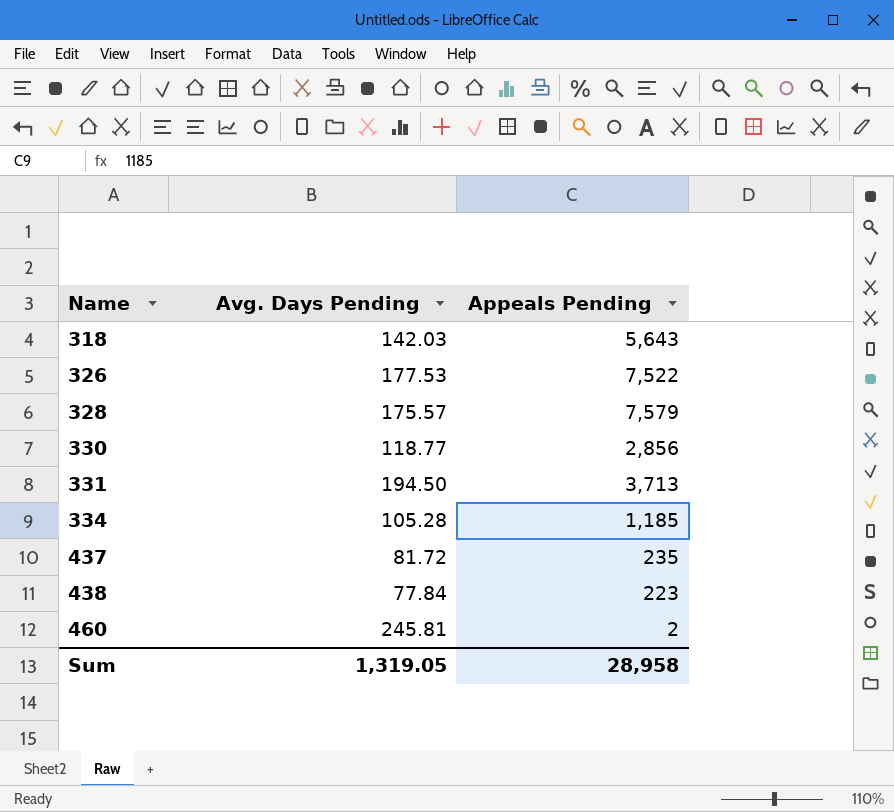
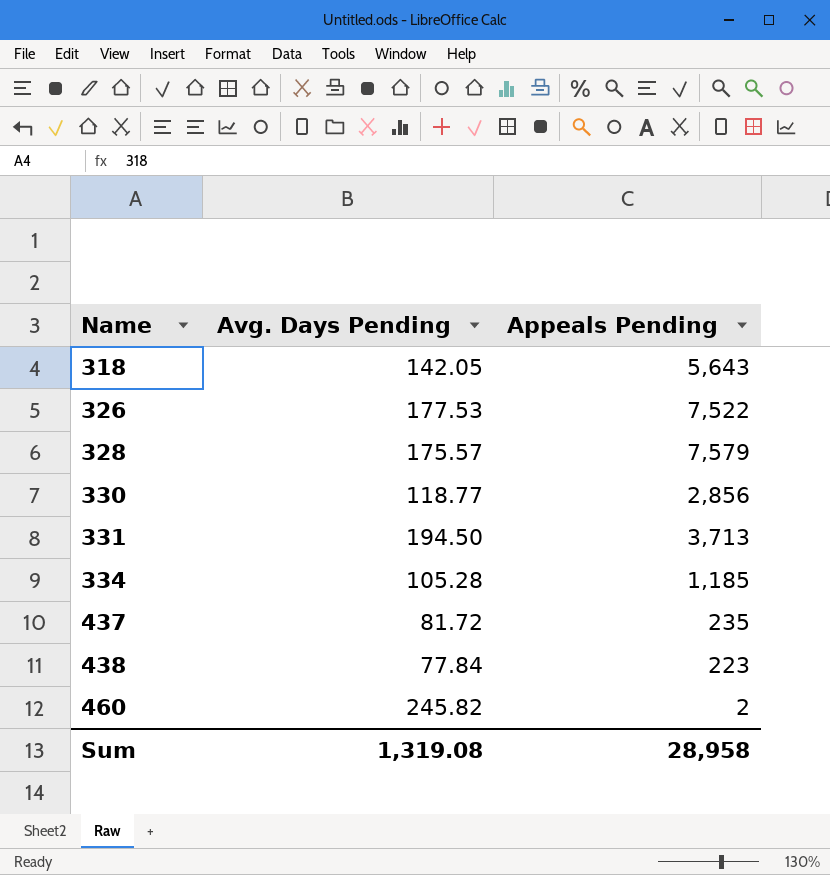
318 | Avg. Days Pending: 142.03 -> 142.05
460 | Avg. Days Pending: 245.81 -> 245.82
Sum | Avg. Days Pending: 1,319.05 -> 1,319.08

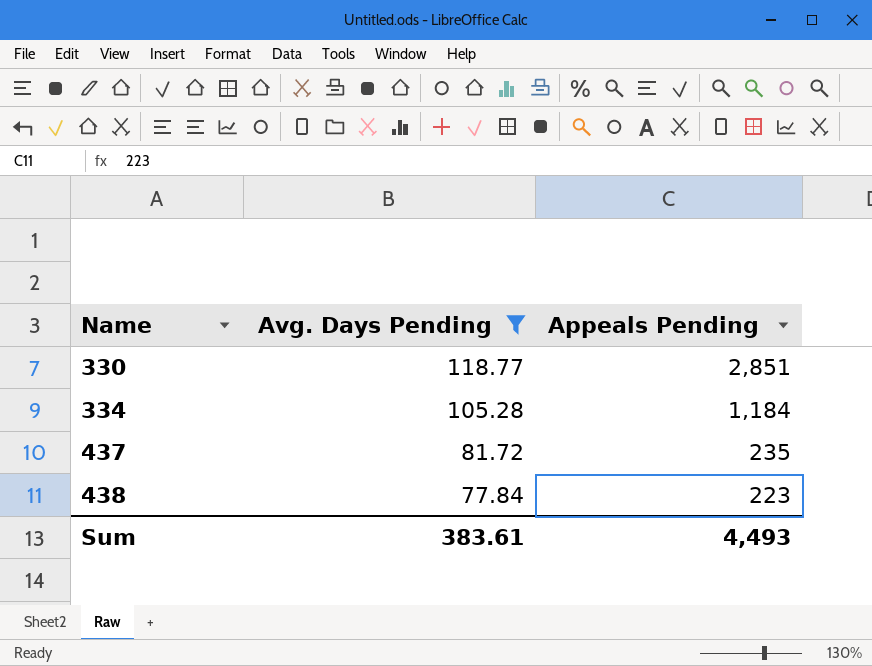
filter: none -> Avg. Days Pending <= 118.77
330 | Appeals Pending: 2,856 -> 2,851
334 | Appeals Pending: 1,185 -> 1,184
Sum | Avg. Days Pending: 1,319.08 -> 383.61
Sum | Appeals Pending: 28,958 -> 4,493

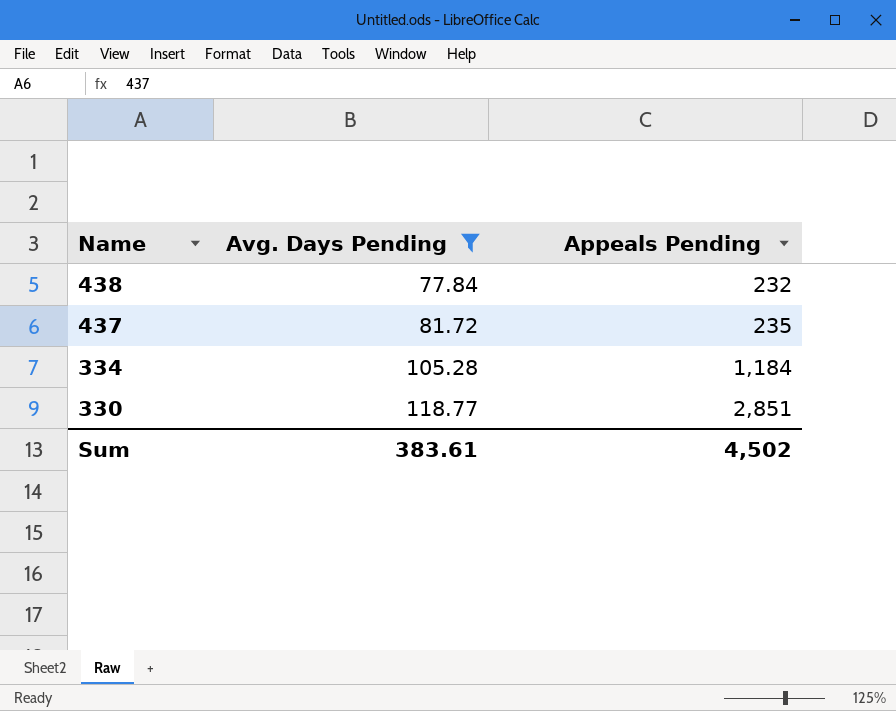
row order: Name ascending -> Name descending
438 | Appeals Pending: 223 -> 232
Sum | Appeals Pending: 4,493 -> 4,502

